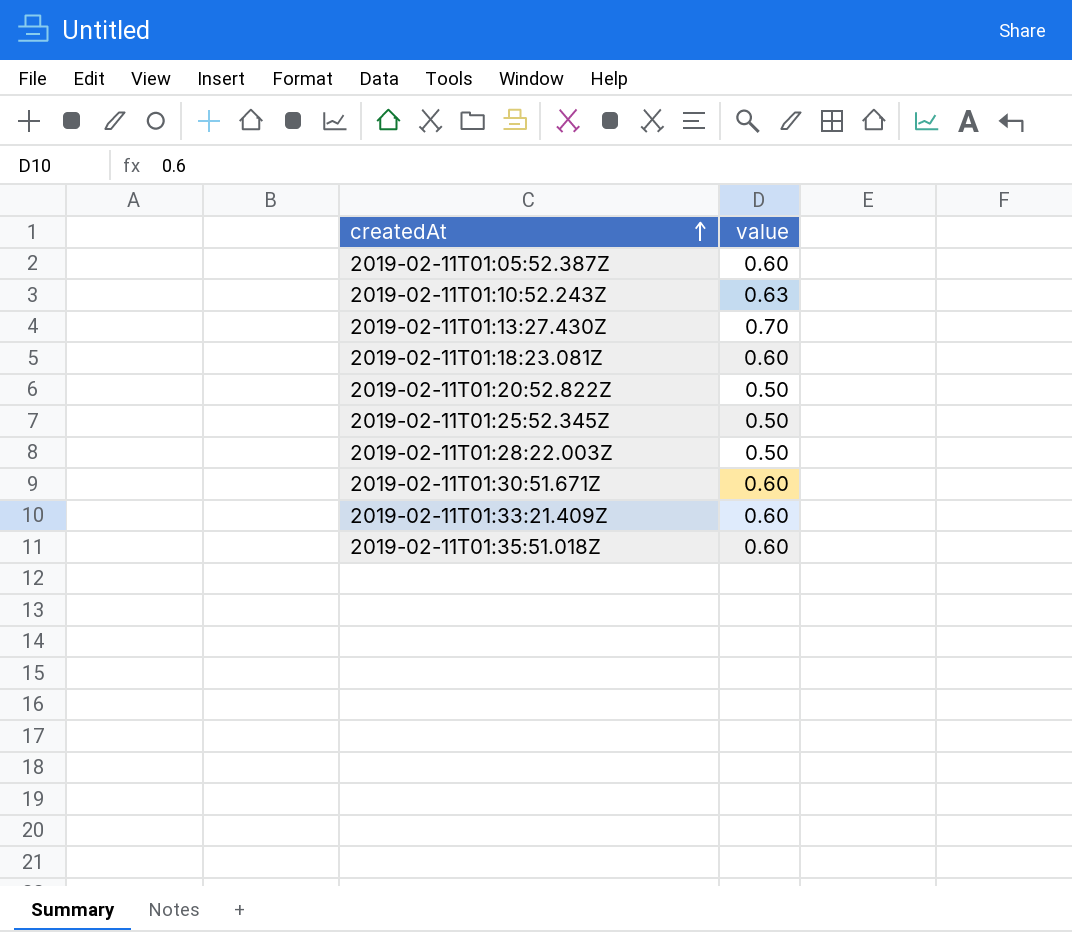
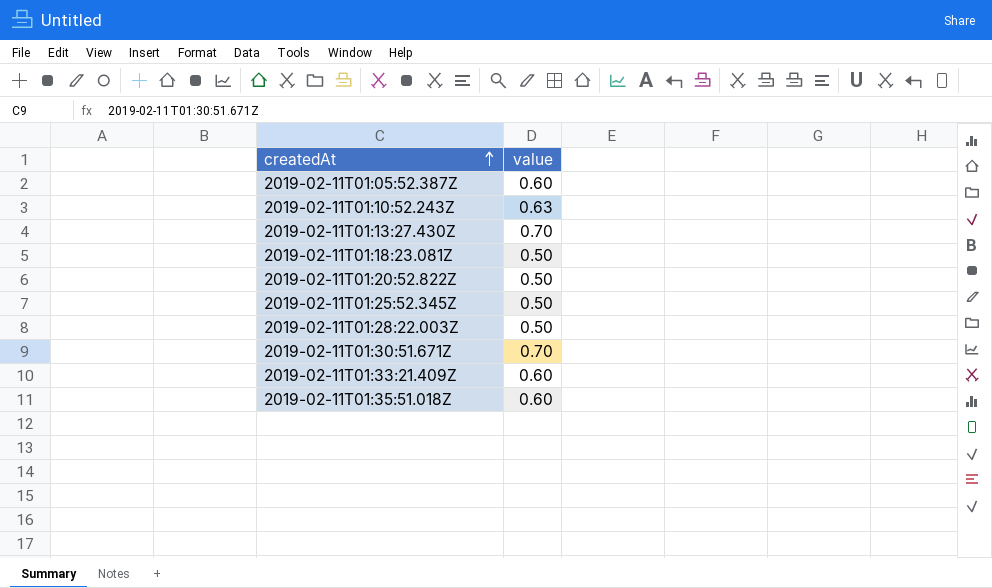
2019-02-11T01:18:23.081Z | value: 0.60 -> 0.50
2019-02-11T01:30:51.671Z | value: 0.60 -> 0.70

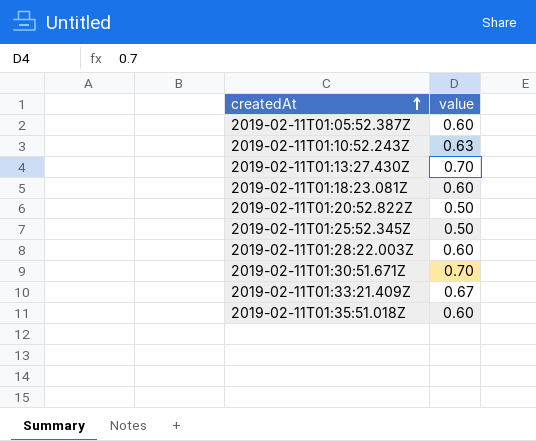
2019-02-11T01:18:23.081Z | value: 0.50 -> 0.60
2019-02-11T01:28:22.003Z | value: 0.50 -> 0.60
2019-02-11T01:33:21.409Z | value: 0.60 -> 0.67

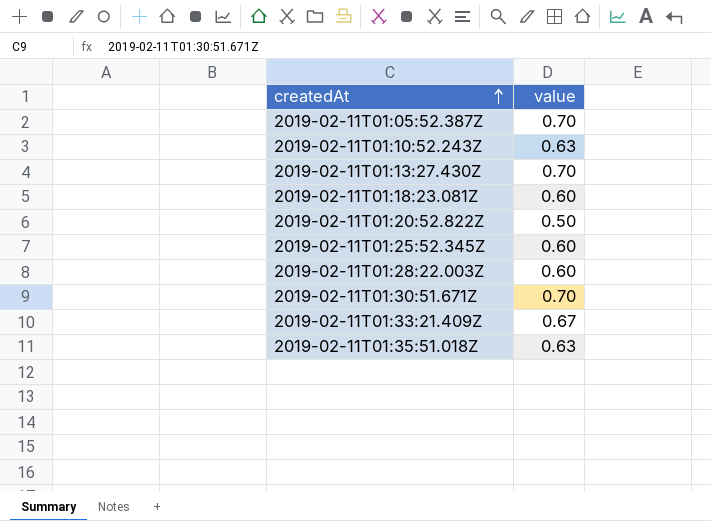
2019-02-11T01:05:52.387Z | value: 0.60 -> 0.70
2019-02-11T01:25:52.345Z | value: 0.50 -> 0.60
2019-02-11T01:35:51.018Z | value: 0.60 -> 0.63

